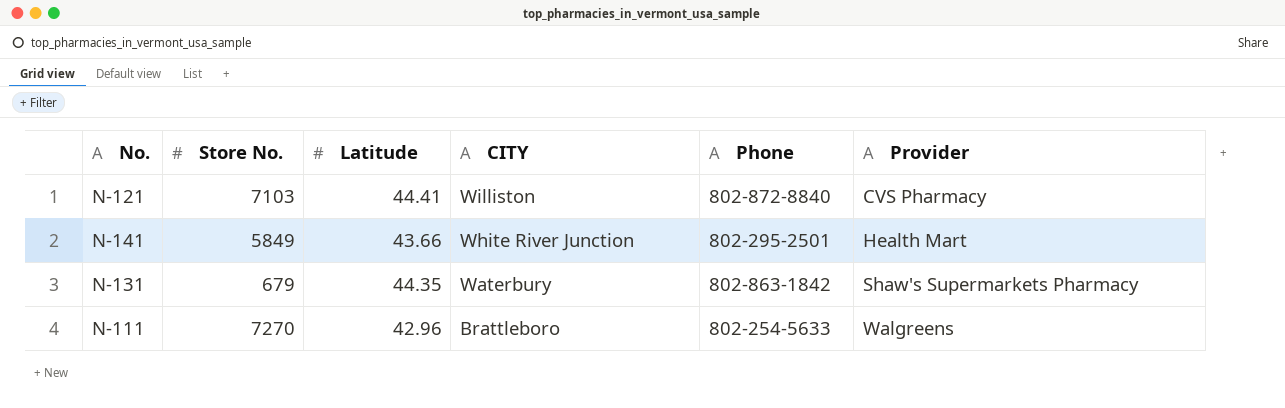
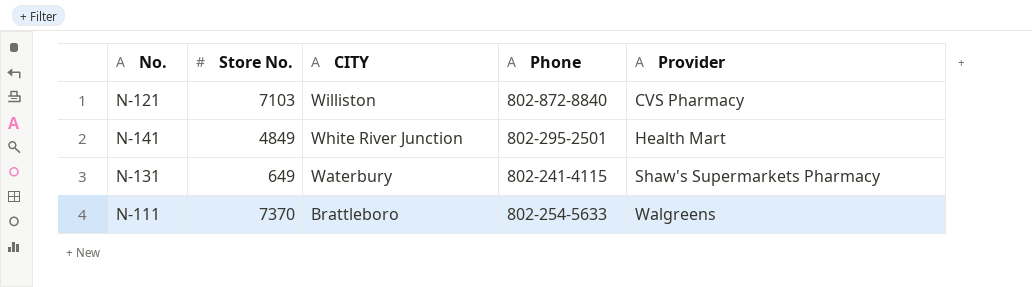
column Latitude | position: 3 -> none
N-141 | Store No.: 5849 -> 4849
N-131 | Store No.: 679 -> 649
N-131 | Phone: 802-863-1842 -> 802-241-4115
N-111 | Store No.: 7270 -> 7370

